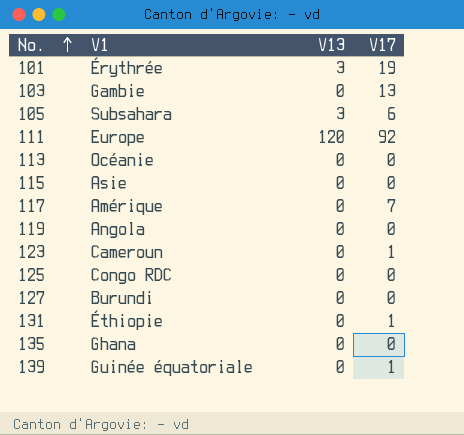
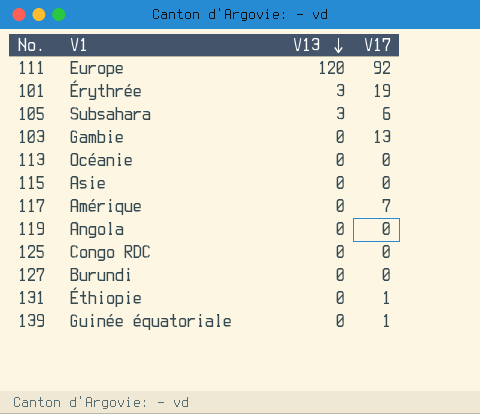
row order: No. ascending -> V13 descending
row 123: Cameroun | 0 | 1 -> none
row 135: Ghana | 0 | 0 -> none

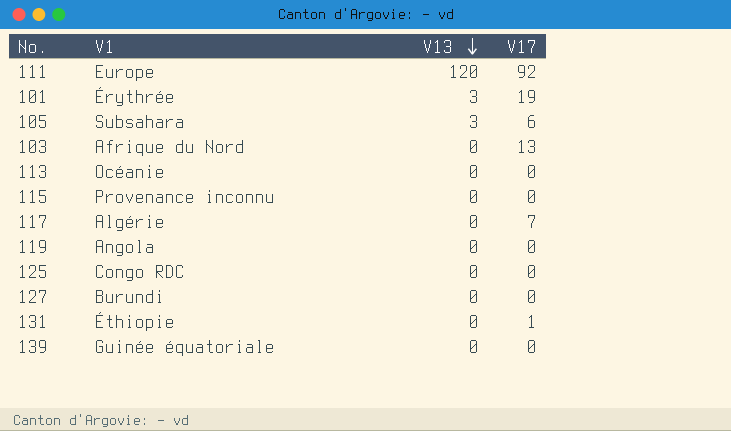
103 | V1: Gambie -> Afrique du Nord
115 | V1: Asie -> Provenance inconnu
117 | V1: Amérique -> Algérie
139 | V17: 1 -> 0

